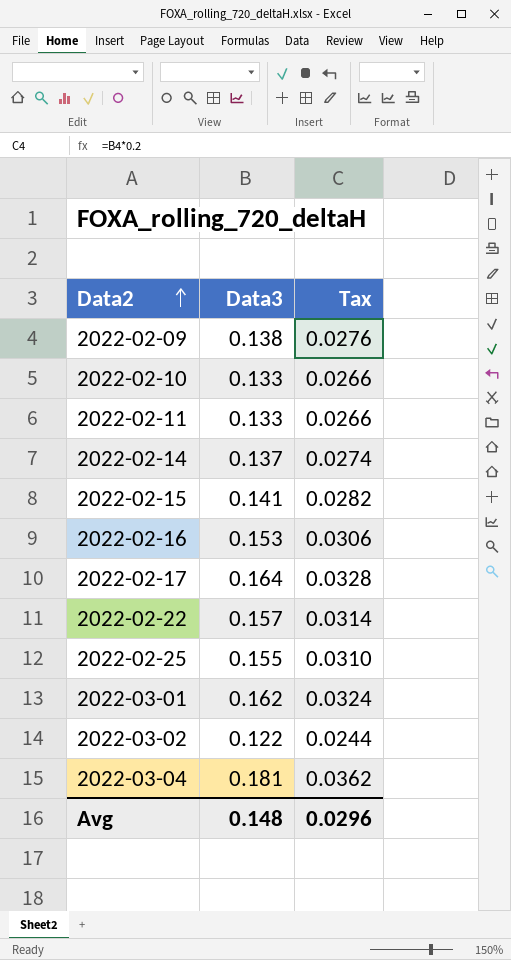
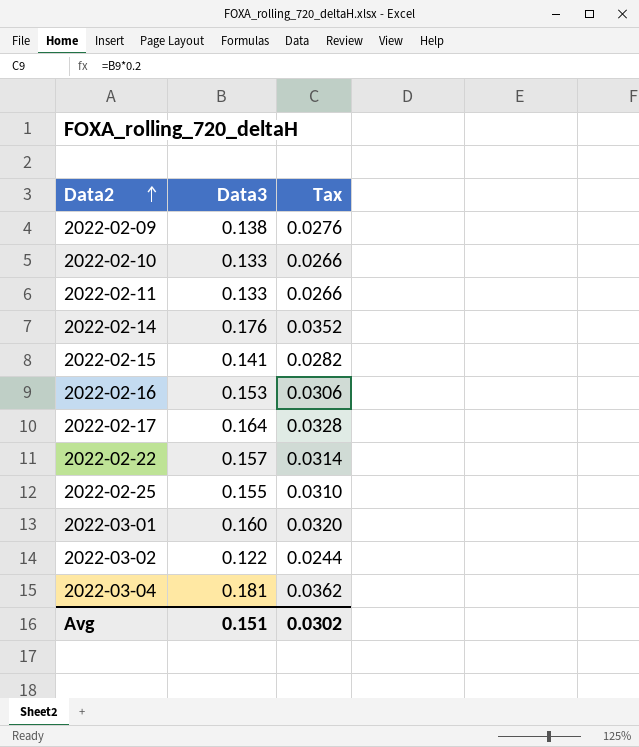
2022-02-14 | Data3: 0.137 -> 0.176
2022-02-14 | Tax: 0.0274 -> 0.0352
2022-03-01 | Data3: 0.162 -> 0.160
2022-03-01 | Tax: 0.0324 -> 0.0320
Avg | Data3: 0.148 -> 0.151
Avg | Tax: 0.0296 -> 0.0302

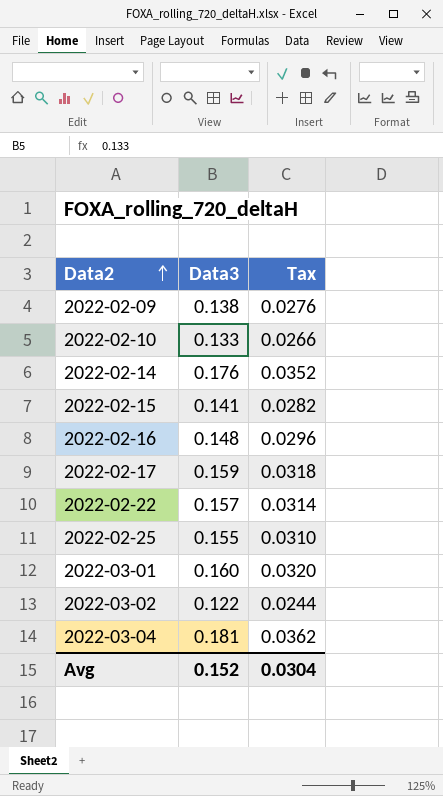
row 2022-02-11: 0.133 | 0.0266 -> none
2022-02-16 | Data3: 0.153 -> 0.148
2022-02-16 | Tax: 0.0306 -> 0.0296
2022-02-17 | Data3: 0.164 -> 0.159
2022-02-17 | Tax: 0.0328 -> 0.0318
Avg | Data3: 0.151 -> 0.152
Avg | Tax: 0.0302 -> 0.0304

